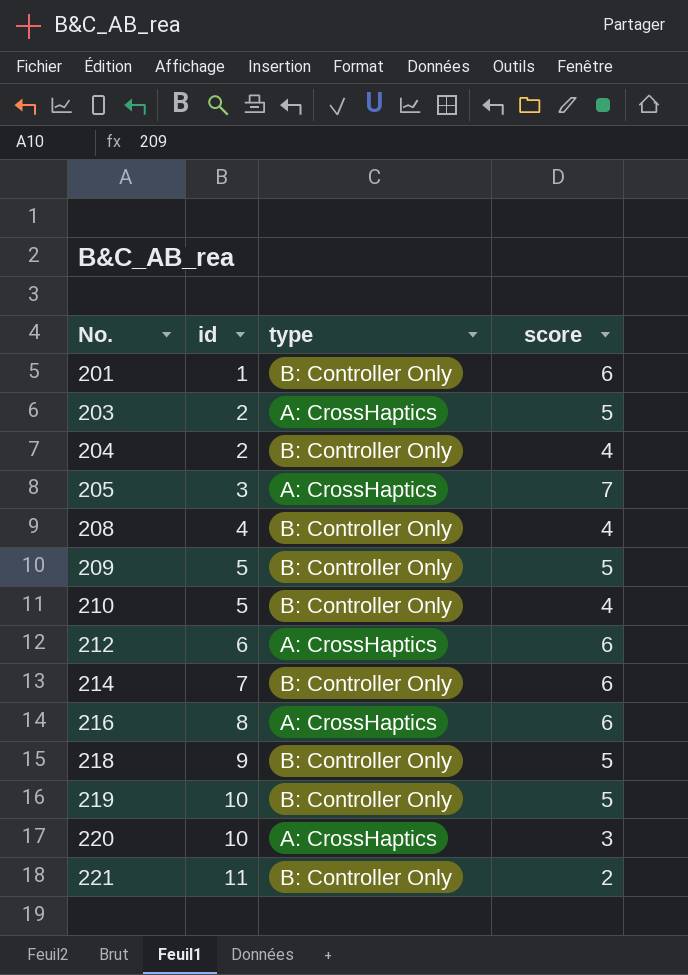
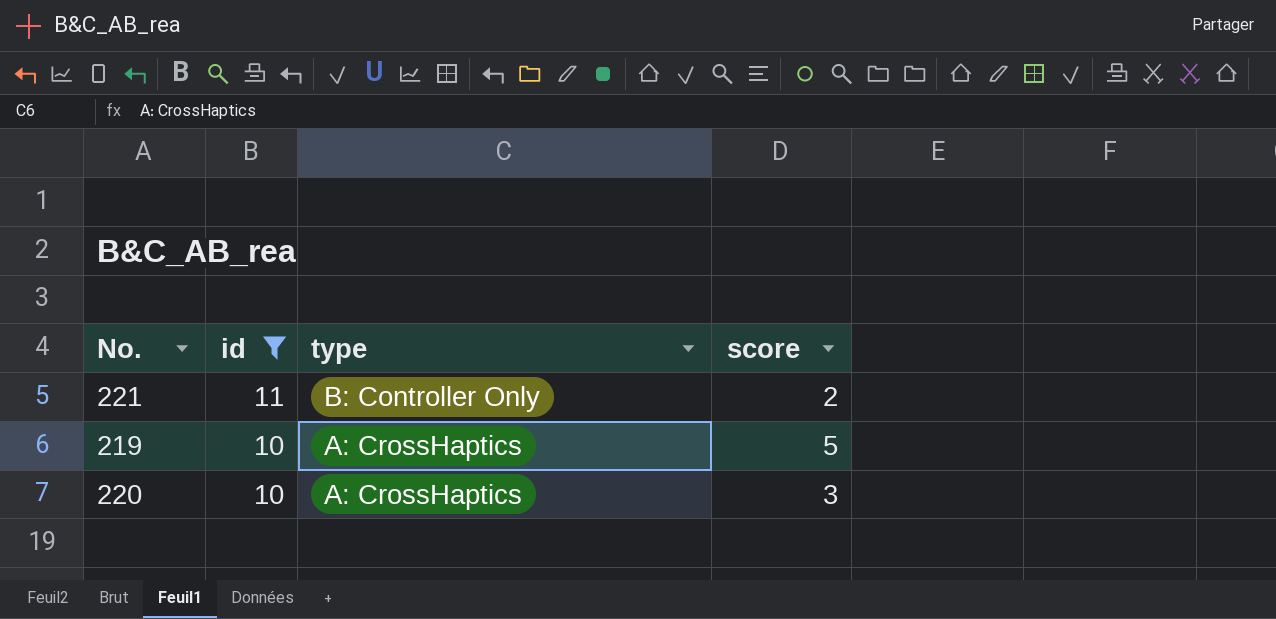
filter: none -> id >= 10
row order: No. ascending -> id descending
219 | type: B: Controller Only -> A: CrossHaptics

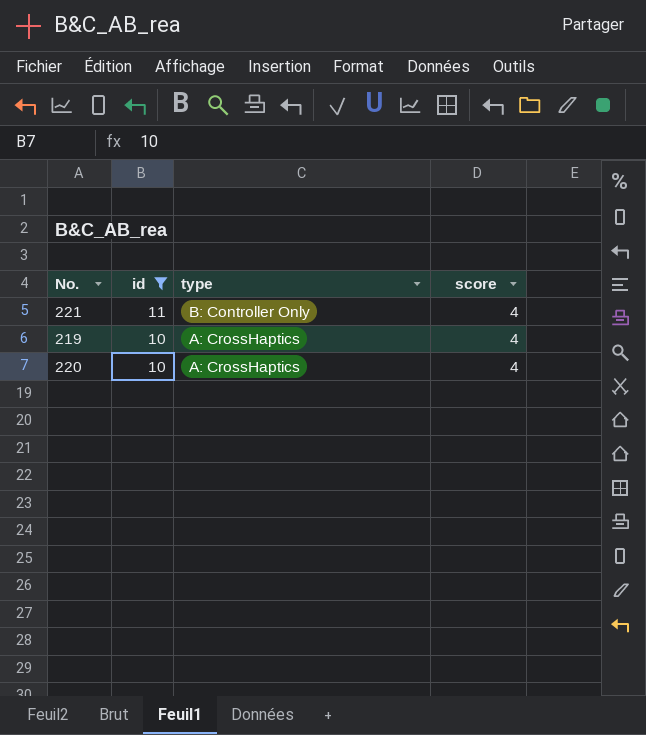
221 | score: 2 -> 4
219 | score: 5 -> 4
220 | score: 3 -> 4

